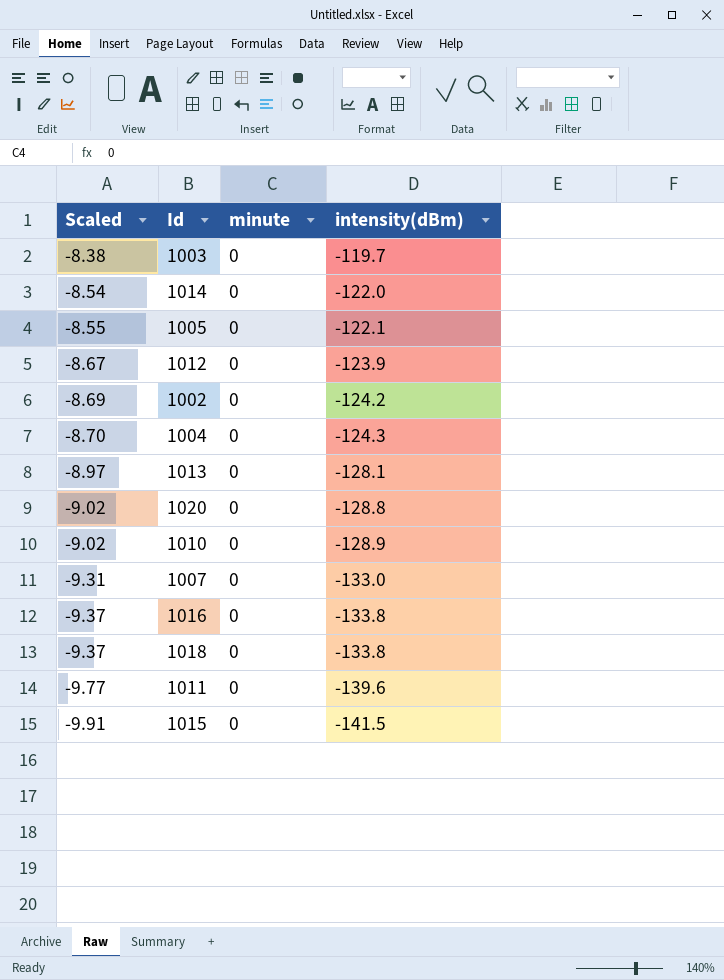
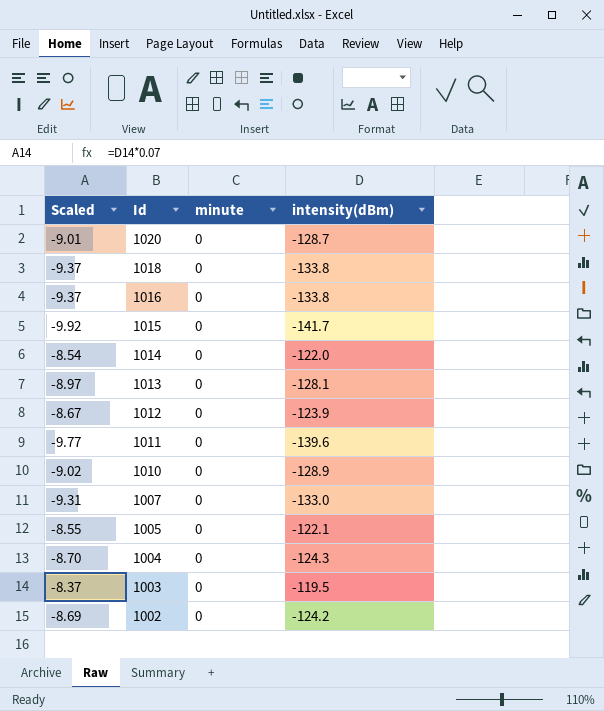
row order: Scaled descending -> Id descending
1020 | Scaled: -9.02 -> -9.01
1020 | intensity(dBm): -128.8 -> -128.7
1015 | Scaled: -9.91 -> -9.92
1015 | intensity(dBm): -141.5 -> -141.7
1003 | Scaled: -8.38 -> -8.37
1003 | intensity(dBm): -119.7 -> -119.5

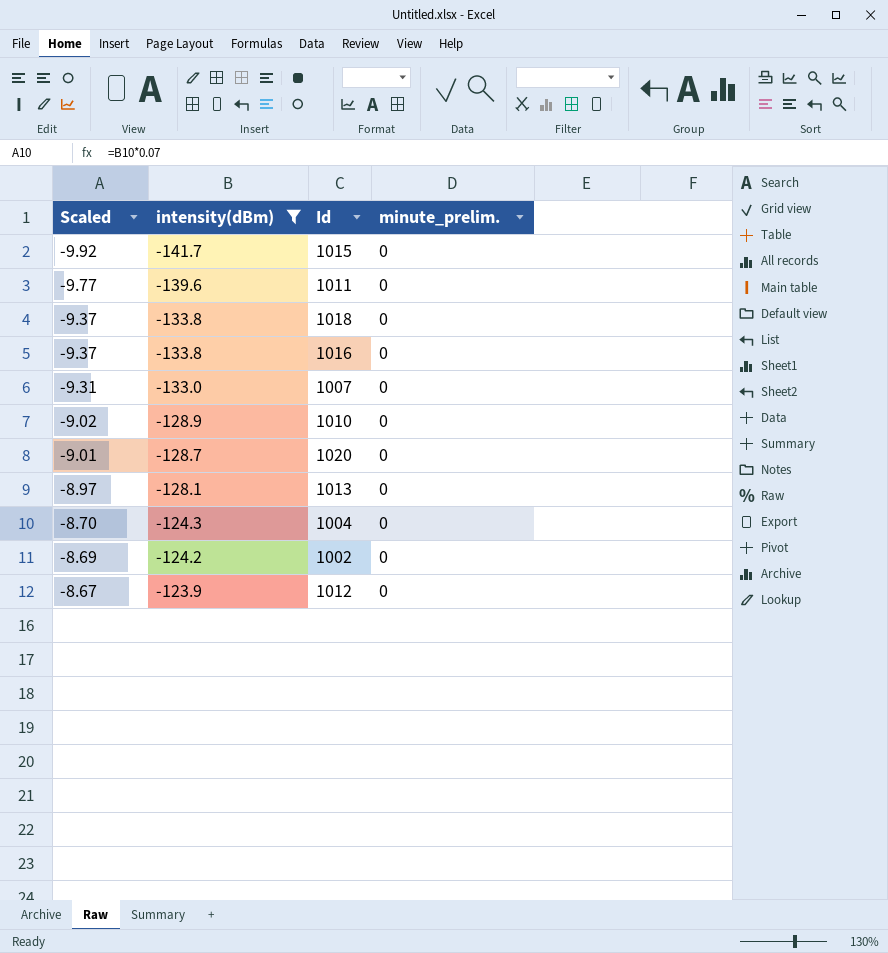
filter: none -> intensity(dBm) <= -123.9
row order: Id descending -> Scaled ascending
column intensity(dBm) | position: 4 -> 2
column name: minute -> minute_prelim.

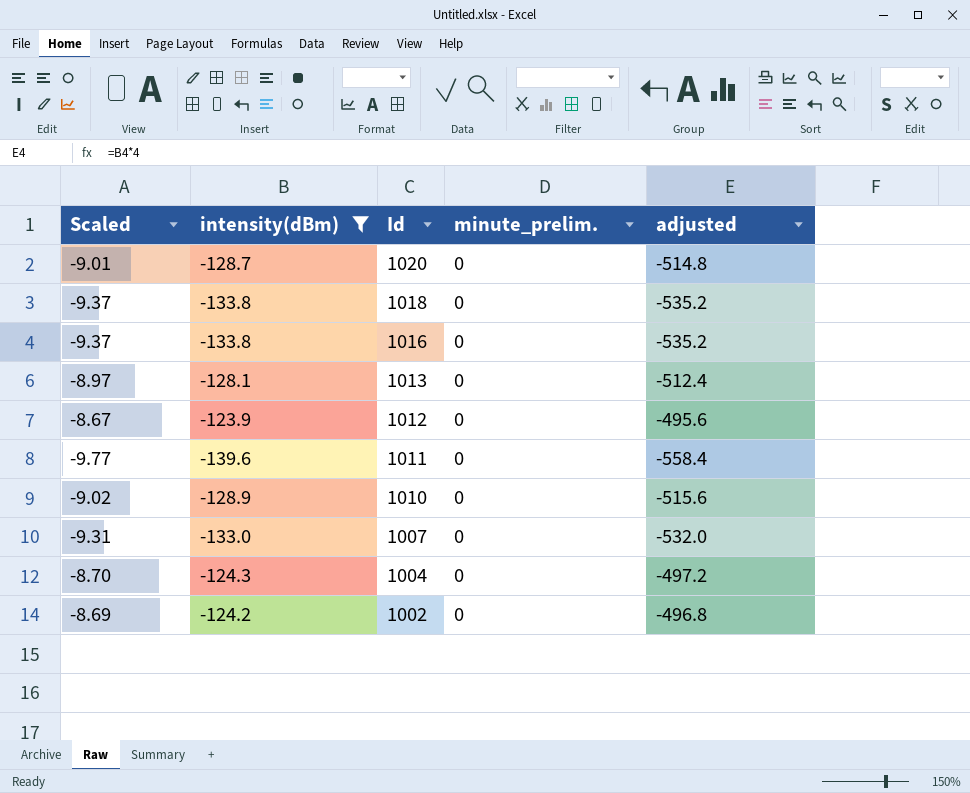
row order: Scaled ascending -> Id descending
column adjusted | formula: none -> [intensity(dBm)] * 4
row 1015: -9.92 | -141.7 | 0 -> none

